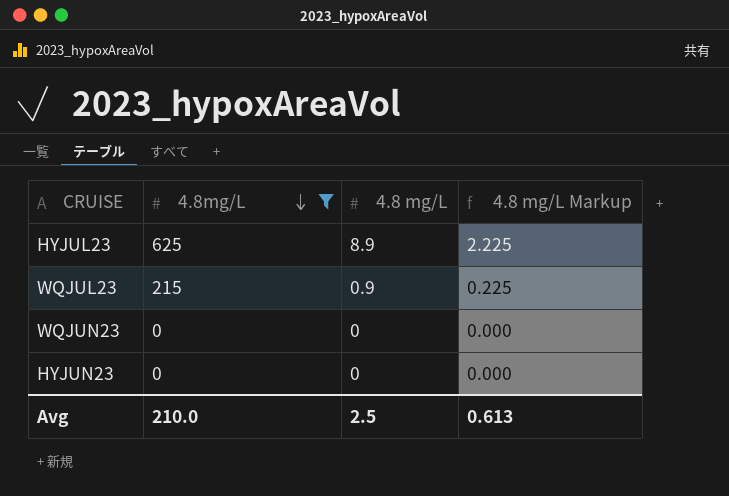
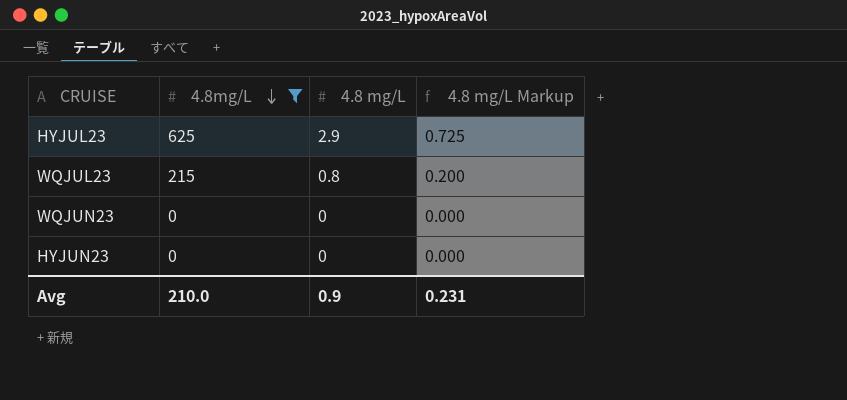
HYJUL23 | 4.8 mg/L: 8.9 -> 2.9
HYJUL23 | 4.8 mg/L Markup: 2.225 -> 0.725
WQJUL23 | 4.8 mg/L: 0.9 -> 0.8
WQJUL23 | 4.8 mg/L Markup: 0.225 -> 0.200
Avg | 4.8 mg/L: 2.5 -> 0.9
Avg | 4.8 mg/L Markup: 0.613 -> 0.231

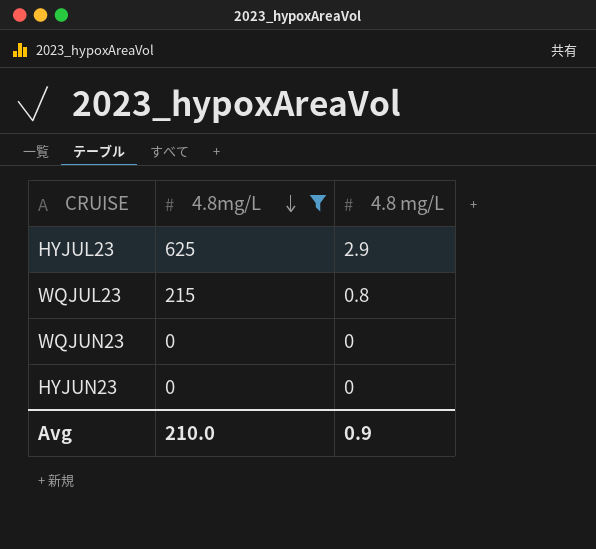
column 4.8 mg/L Markup | formula: [4.8 mg/L] * 0.25 -> none

